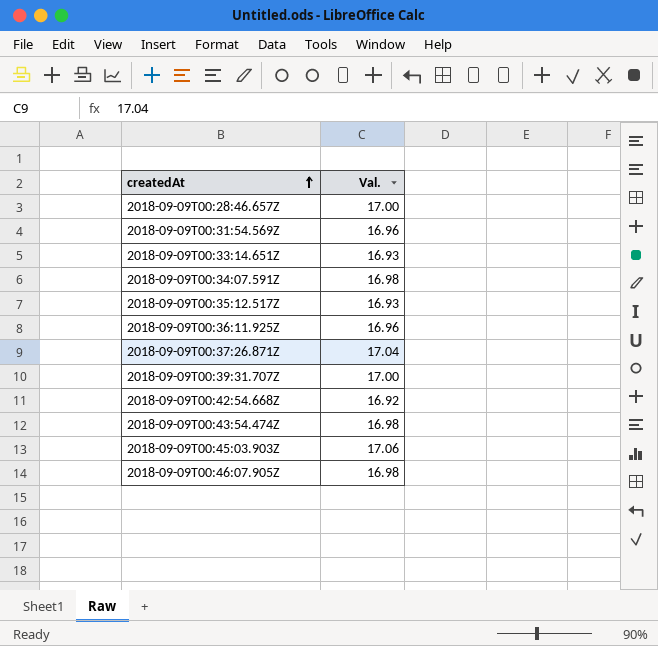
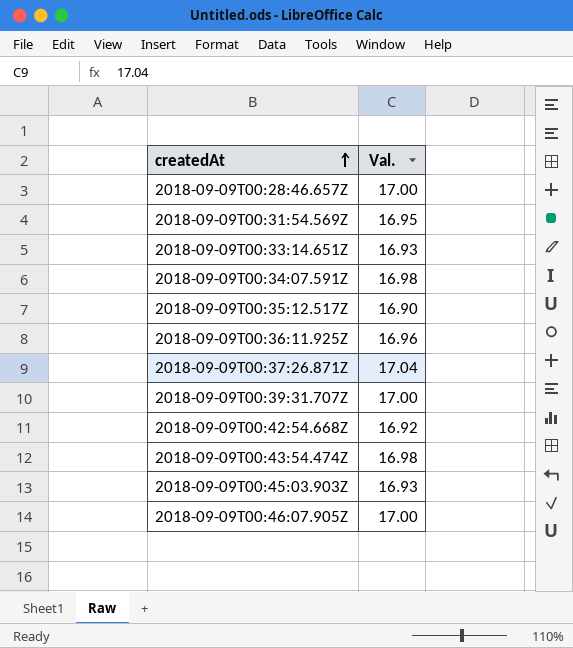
2018-09-09T00:31:54.569Z | Val.: 16.96 -> 16.95
2018-09-09T00:35:12.517Z | Val.: 16.93 -> 16.90
2018-09-09T00:45:03.903Z | Val.: 17.06 -> 16.93
2018-09-09T00:46:07.905Z | Val.: 16.98 -> 17.00

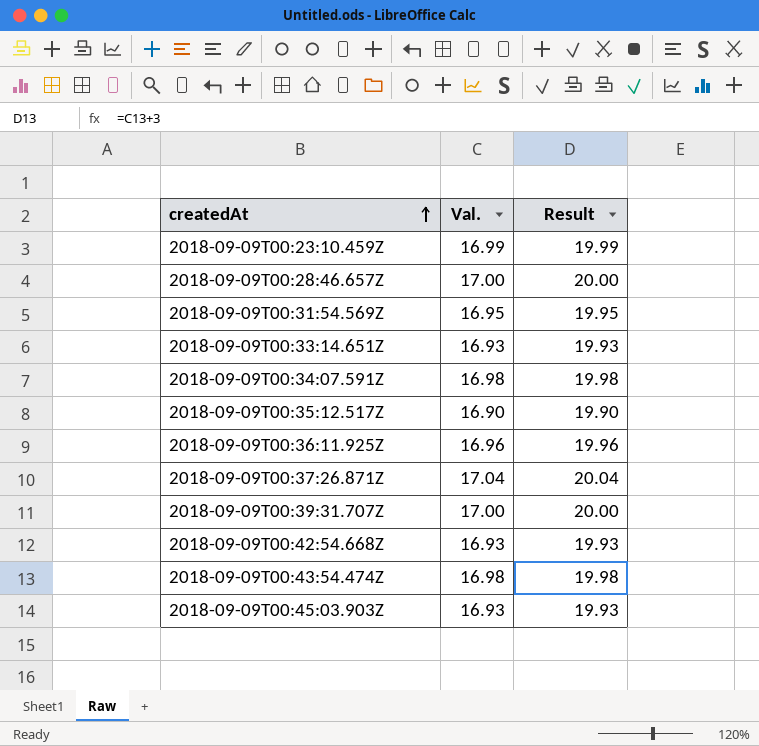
column Result | formula: none -> [Val.] + 3
row 2018-09-09T00:46:07.905Z: 17.00 -> none
row 2018-09-09T00:23:10.459Z: none -> 16.99 | 19.99
2018-09-09T00:42:54.668Z | Val.: 16.92 -> 16.93

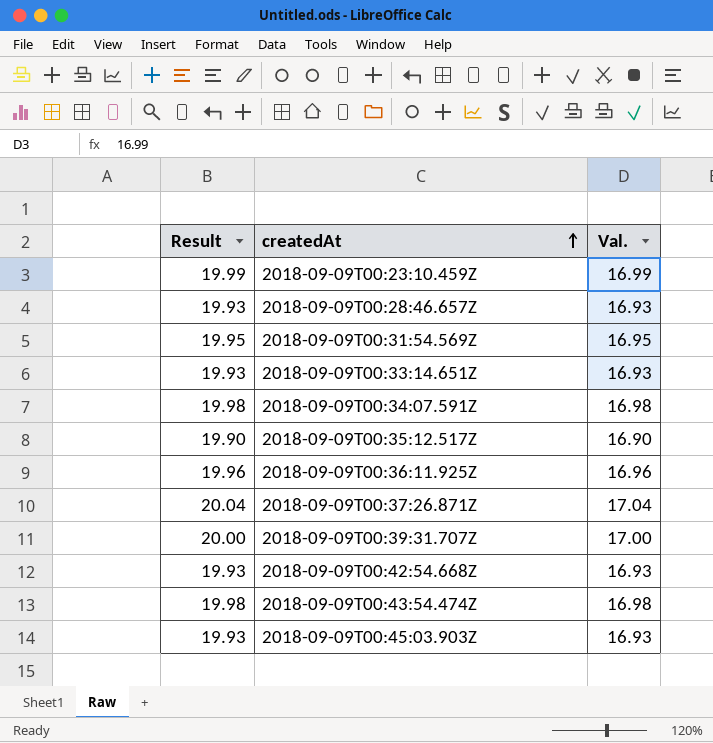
column Result | position: 3 -> 1
2018-09-09T00:28:46.657Z | Result: 20.00 -> 19.93
2018-09-09T00:28:46.657Z | Val.: 17.00 -> 16.93

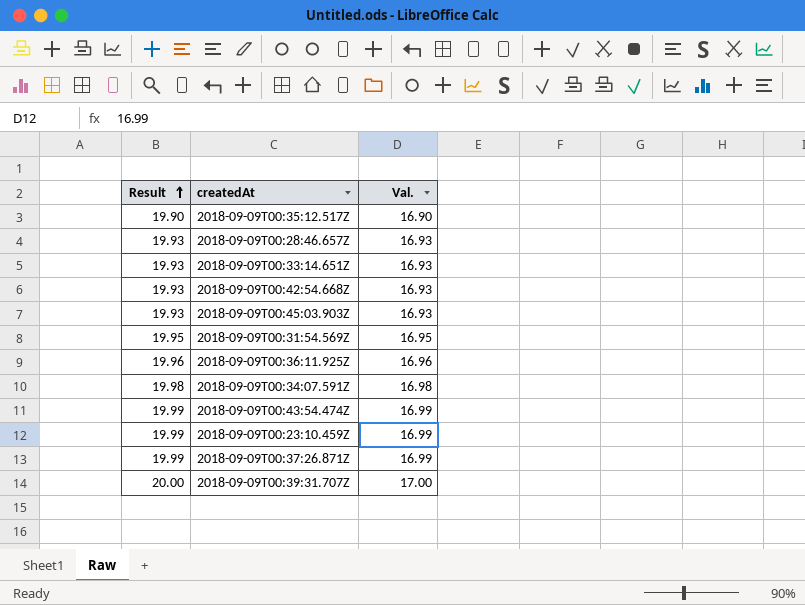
row order: createdAt ascending -> Result ascending
2018-09-09T00:43:54.474Z | Result: 19.98 -> 19.99
2018-09-09T00:43:54.474Z | Val.: 16.98 -> 16.99
2018-09-09T00:37:26.871Z | Result: 20.04 -> 19.99
2018-09-09T00:37:26.871Z | Val.: 17.04 -> 16.99

